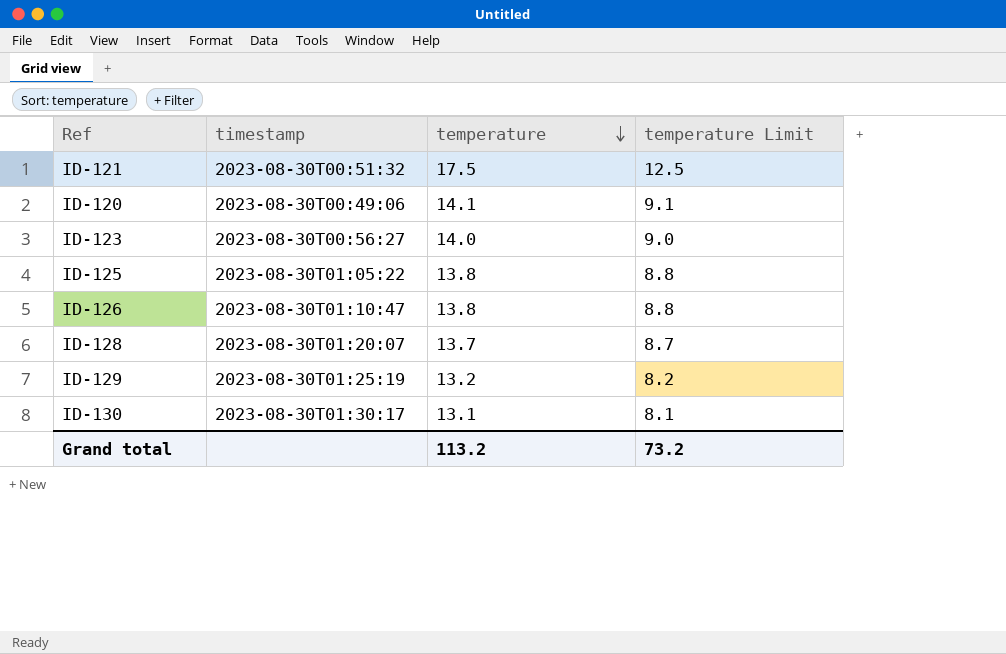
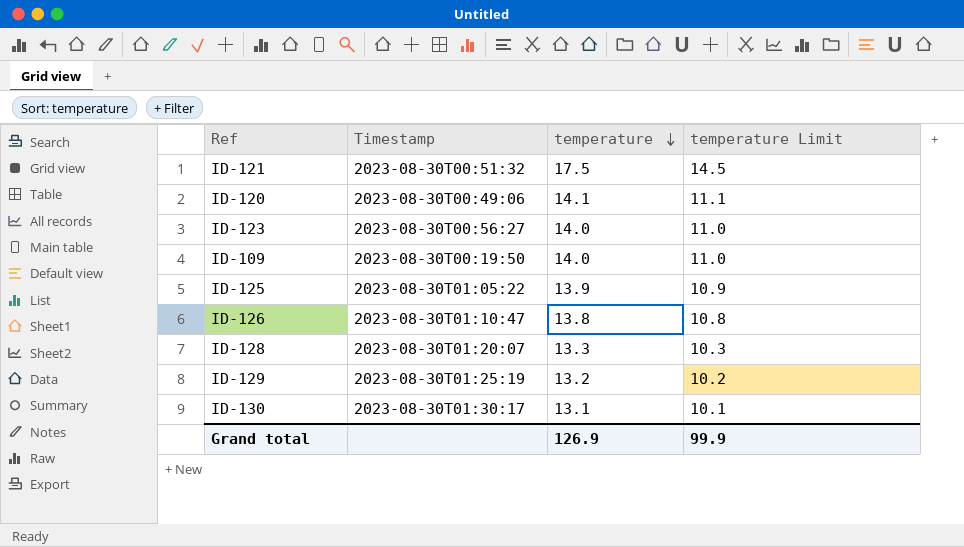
column name: timestamp -> Timestamp
column temperature Limit | formula: [temperature] - 5 -> [temperature] - 3
row ID-109: none -> 2023-08-30T00:19:50 | 14.0 | 11.0
ID-125 | temperature: 13.8 -> 13.9
ID-128 | temperature: 13.7 -> 13.3
Grand total | temperature: 113.2 -> 126.9
Grand total | temperature Limit: 73.2 -> 99.9

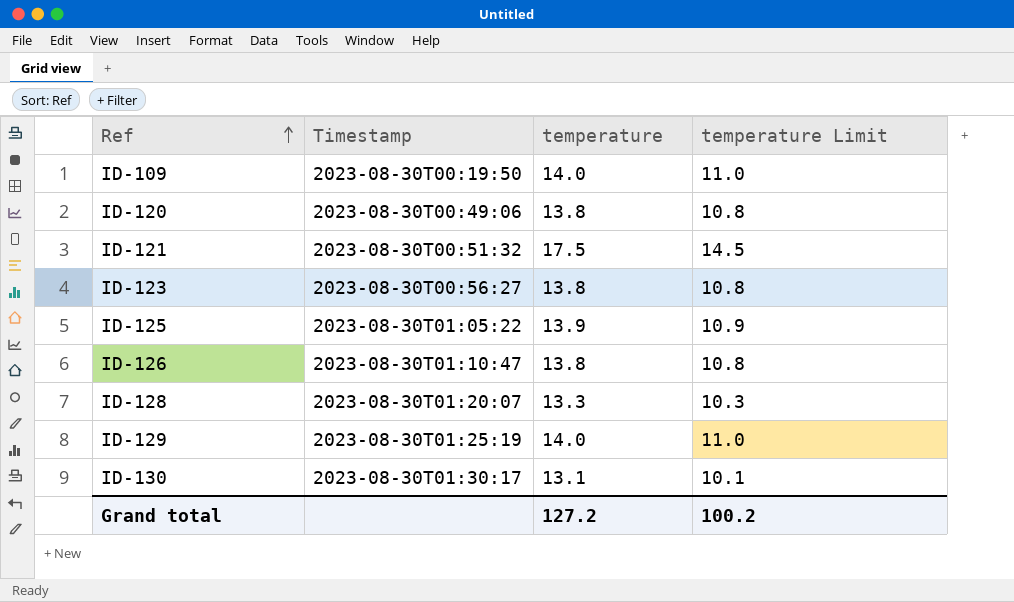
row order: temperature descending -> Ref ascending
ID-120 | temperature: 14.1 -> 13.8
ID-120 | temperature Limit: 11.1 -> 10.8
ID-123 | temperature: 14.0 -> 13.8
ID-123 | temperature Limit: 11.0 -> 10.8
ID-129 | temperature: 13.2 -> 14.0
ID-129 | temperature Limit: 10.2 -> 11.0
Grand total | temperature: 126.9 -> 127.2
Grand total | temperature Limit: 99.9 -> 100.2

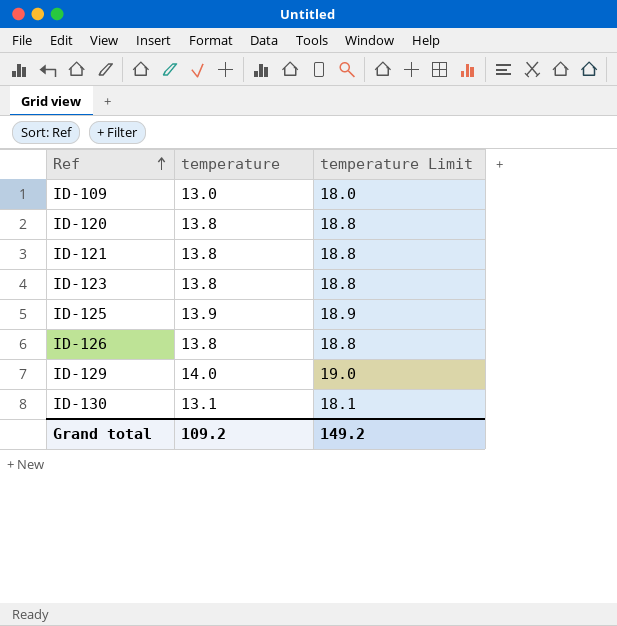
column Timestamp | position: 2 -> none
column temperature Limit | formula: [temperature] - 3 -> [temperature] + 5
row ID-128: 2023-08-30T01:20:07 | 13.3 | 10.3 -> none
ID-109 | temperature: 14.0 -> 13.0
ID-121 | temperature: 17.5 -> 13.8
Grand total | temperature: 127.2 -> 109.2
Grand total | temperature Limit: 100.2 -> 149.2

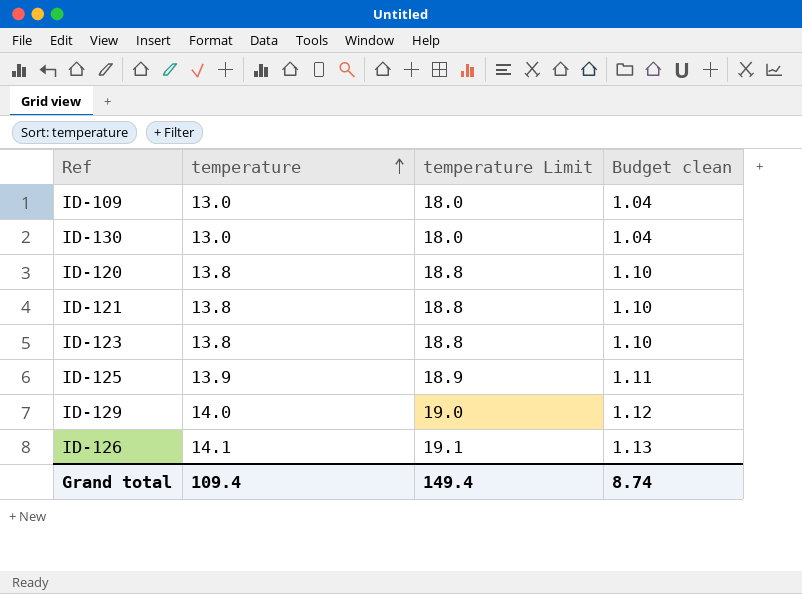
row order: Ref ascending -> temperature ascending
column Budget clean | formula: none -> [temperature] * 0.08
ID-130 | temperature: 13.1 -> 13.0
ID-130 | temperature Limit: 18.1 -> 18.0
ID-126 | temperature: 13.8 -> 14.1
ID-126 | temperature Limit: 18.8 -> 19.1
Grand total | temperature: 109.2 -> 109.4
Grand total | temperature Limit: 149.2 -> 149.4

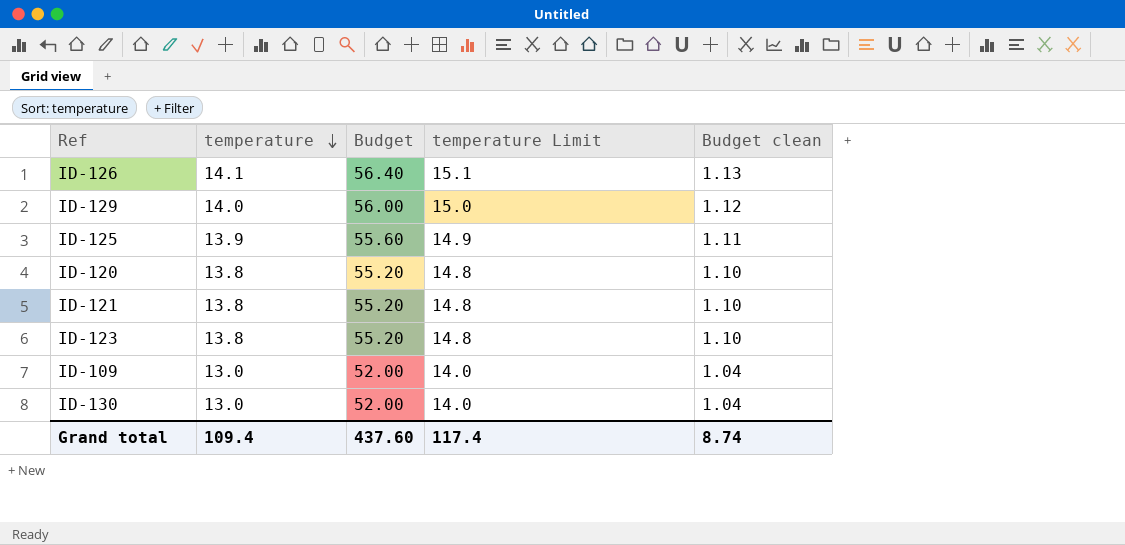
row order: temperature ascending -> temperature descending
column Budget | formula: none -> [temperature] * 4
column temperature Limit | formula: [temperature] + 5 -> [temperature] + 1
Grand total | temperature Limit: 149.4 -> 117.4

